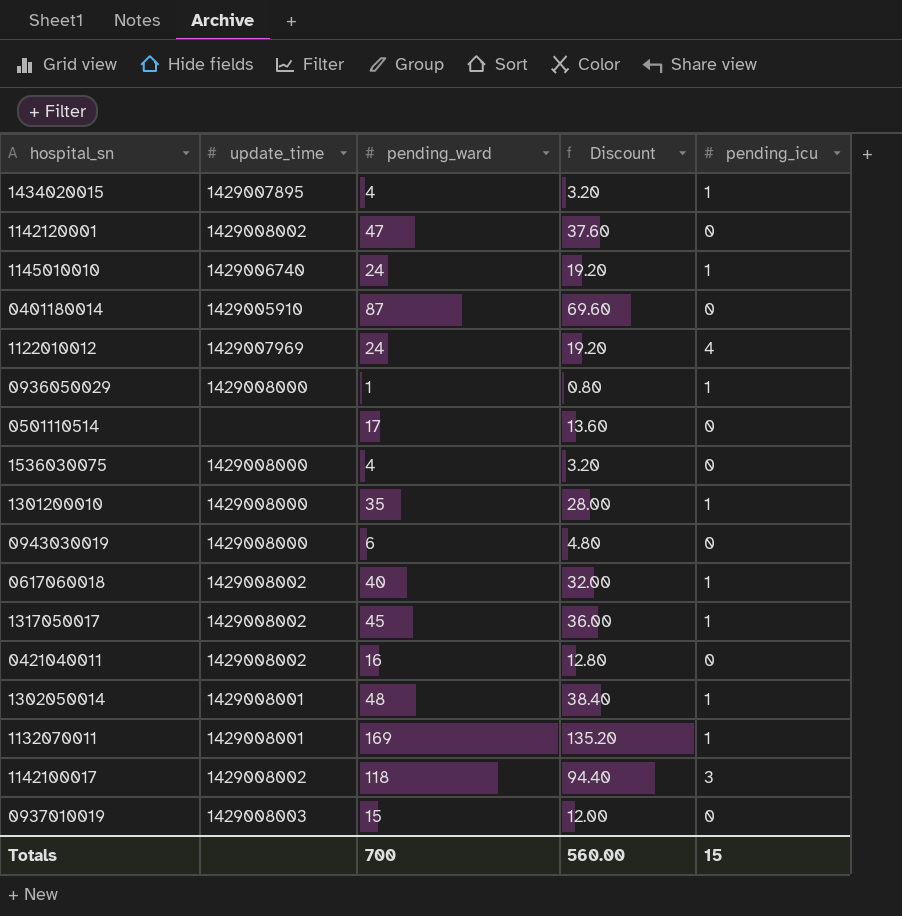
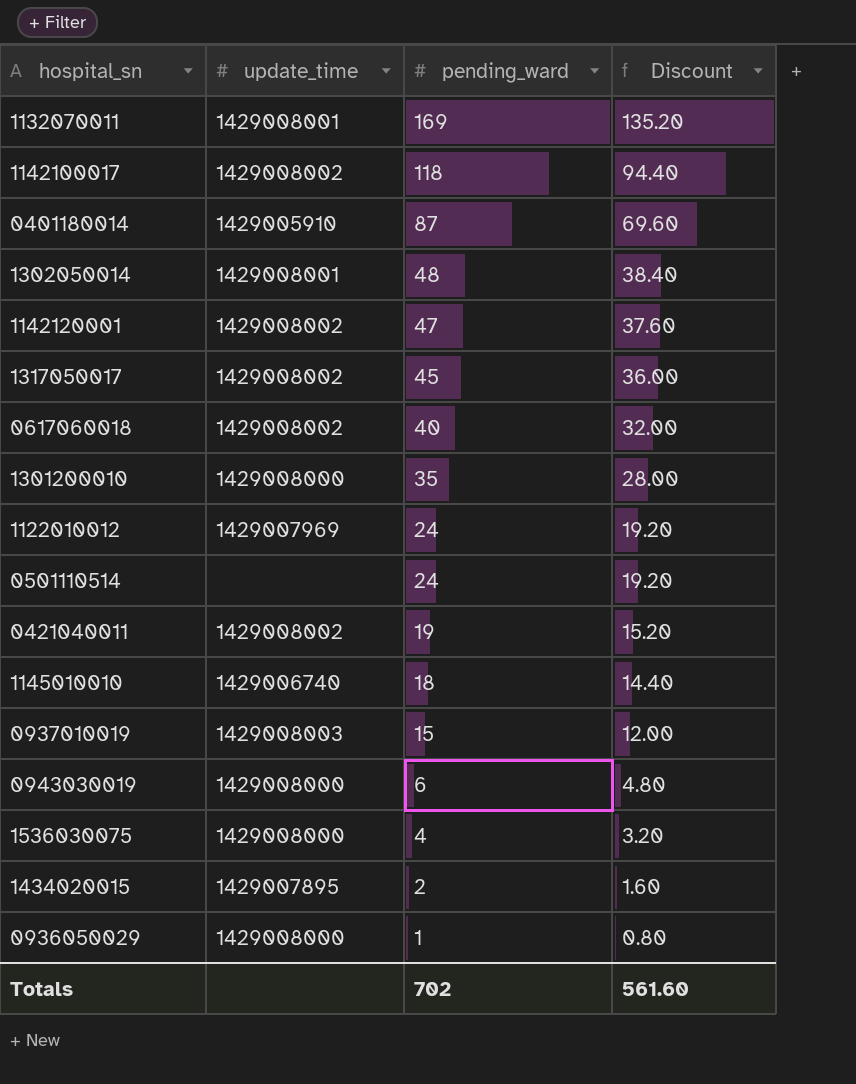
row order: none -> pending_ward descending
column pending_icu | position: 5 -> none
0501110514 | pending_ward: 17 -> 24
0501110514 | Discount: 13.60 -> 19.20
0421040011 | pending_ward: 16 -> 19
0421040011 | Discount: 12.80 -> 15.20
1145010010 | pending_ward: 24 -> 18
1145010010 | Discount: 19.20 -> 14.40
1434020015 | pending_ward: 4 -> 2
1434020015 | Discount: 3.20 -> 1.60
Totals | pending_ward: 700 -> 702
Totals | Discount: 560.00 -> 561.60

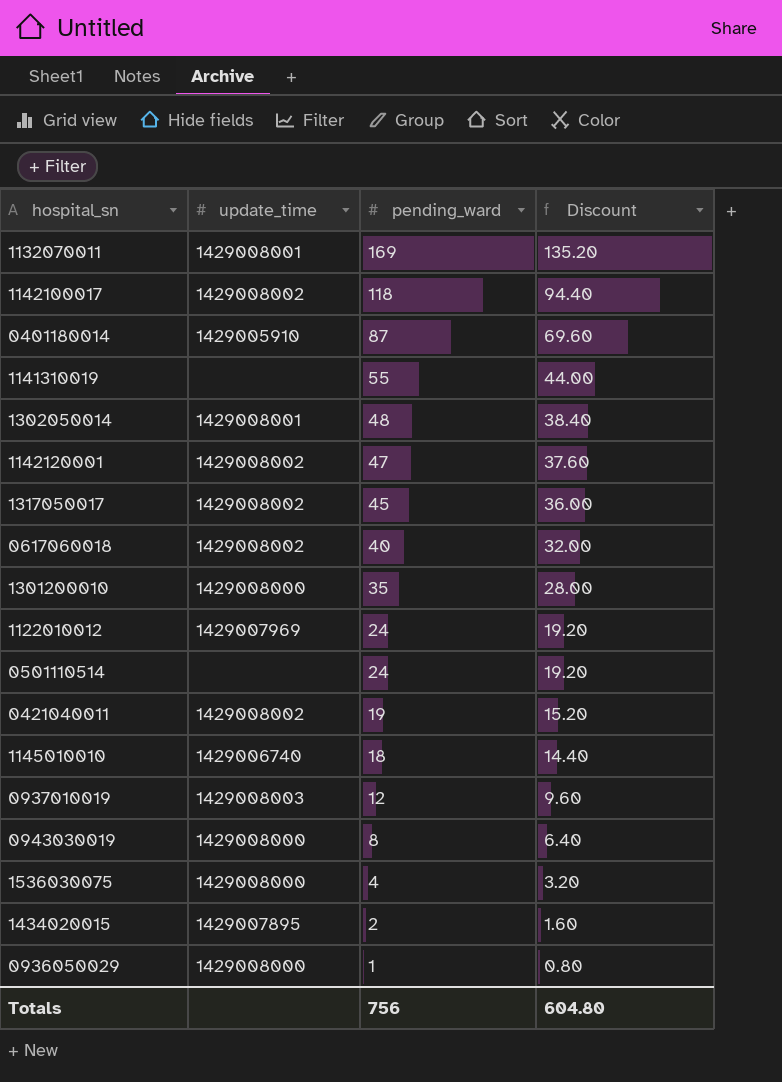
row 1141310019: none -> none | 55 | 44.00
0937010019 | pending_ward: 15 -> 12
0937010019 | Discount: 12.00 -> 9.60
0943030019 | pending_ward: 6 -> 8
0943030019 | Discount: 4.80 -> 6.40
Totals | pending_ward: 702 -> 756
Totals | Discount: 561.60 -> 604.80

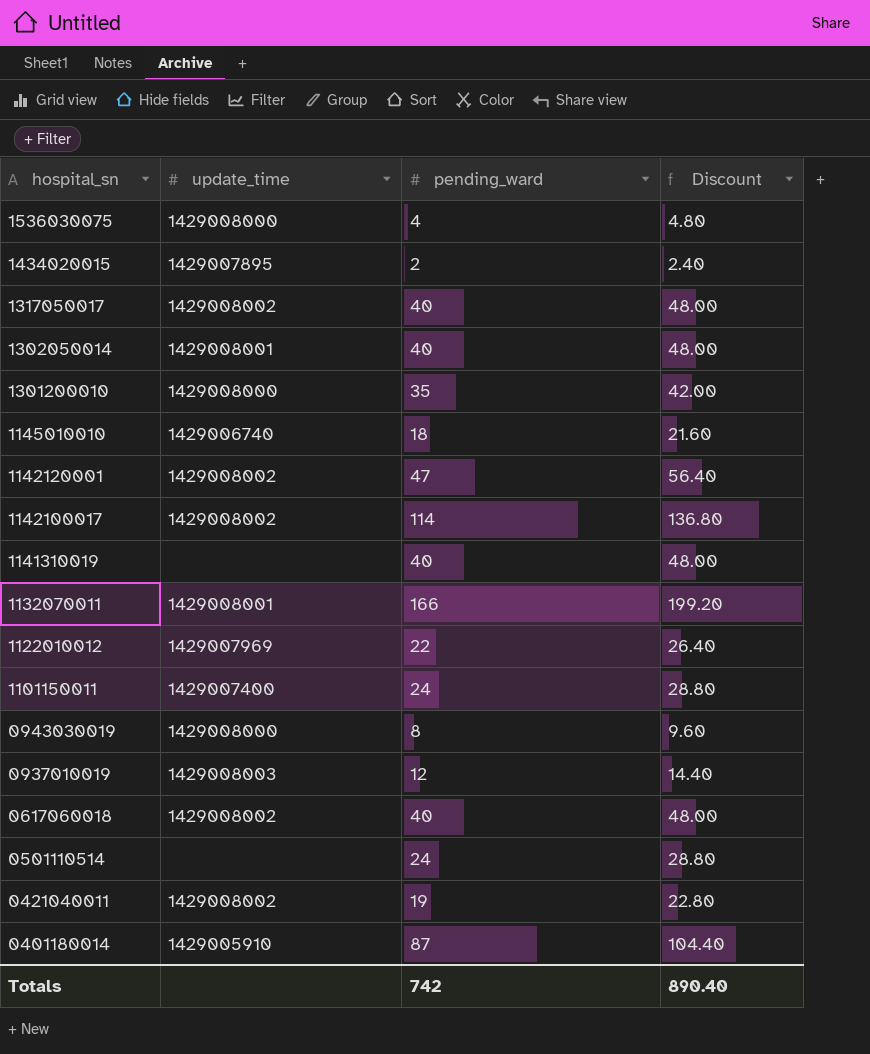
row order: pending_ward descending -> hospital_sn descending
column Discount | formula: [pending_ward] * 0.8 -> [pending_ward] * 1.2
row 0936050029: 1429008000 | 1 | 0.80 -> none
1317050017 | pending_ward: 45 -> 40
1302050014 | pending_ward: 48 -> 40
1142100017 | pending_ward: 118 -> 114
1141310019 | pending_ward: 55 -> 40
1132070011 | pending_ward: 169 -> 166
1122010012 | pending_ward: 24 -> 22
row 1101150011: none -> 1429007400 | 24 | 28.80
Totals | pending_ward: 756 -> 742
Totals | Discount: 604.80 -> 890.40

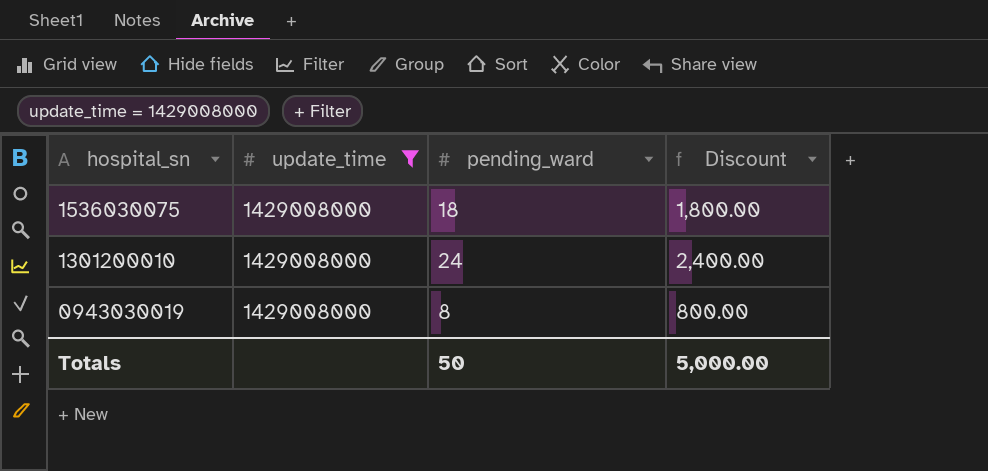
filter: none -> update_time = 1429008000
column Discount | formula: [pending_ward] * 1.2 -> [pending_ward] * 100
1536030075 | pending_ward: 4 -> 18
1301200010 | pending_ward: 35 -> 24
Totals | pending_ward: 742 -> 50
Totals | Discount: 890.40 -> 5,000.00

